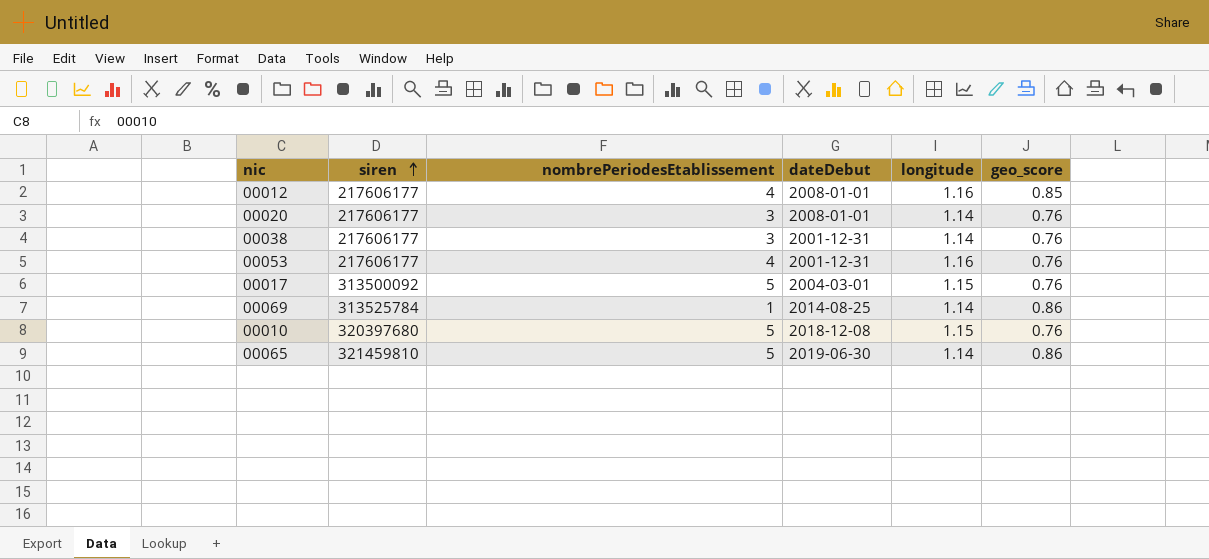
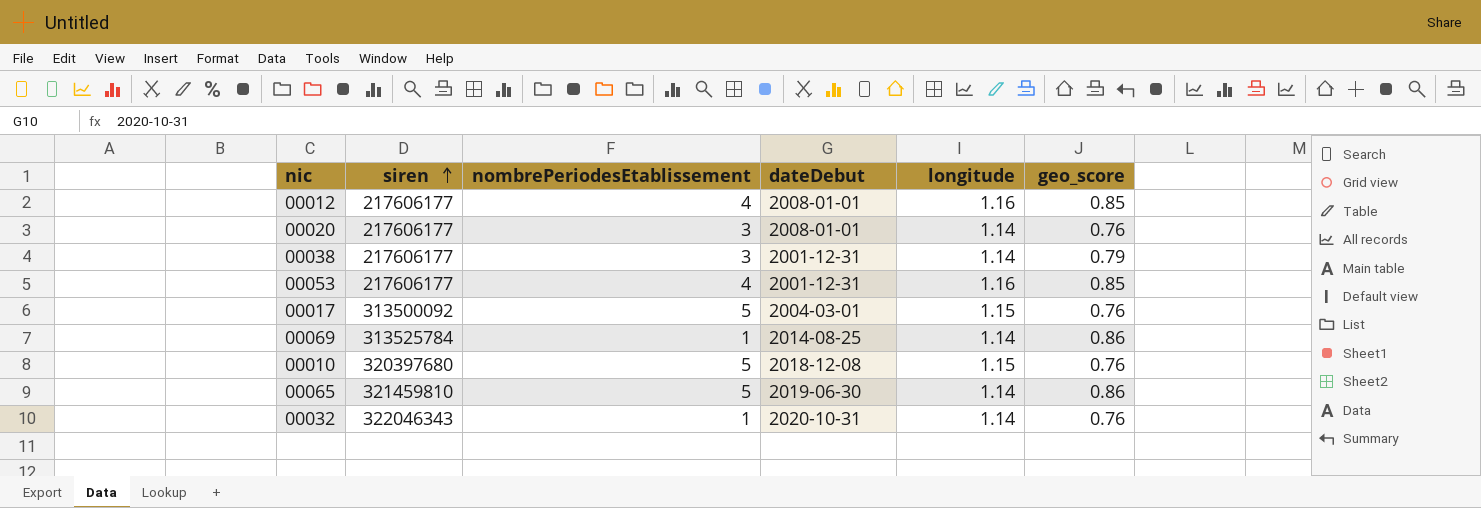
00038 | geo_score: 0.76 -> 0.79
00053 | geo_score: 0.76 -> 0.85
row 00032: none -> 322046343 | 1 | 2020-10-31 | 1.14 | 0.76

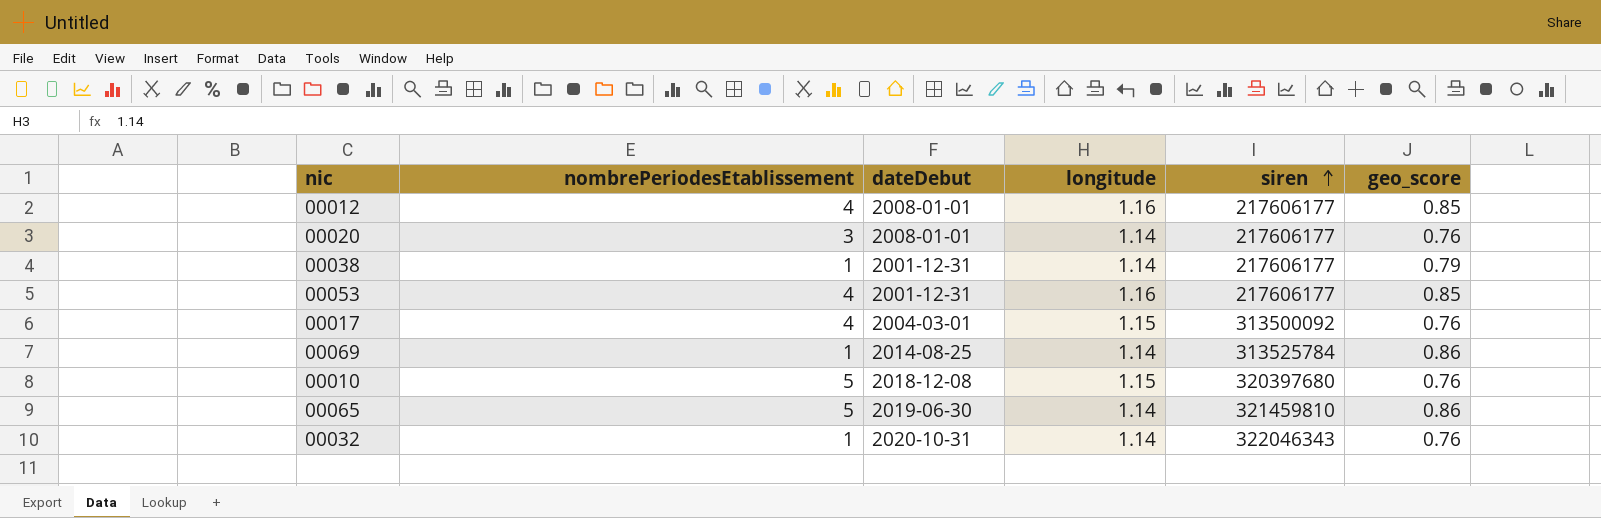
column siren | position: 2 -> 5
00038 | nombrePeriodesEtablissement: 3 -> 1
00017 | nombrePeriodesEtablissement: 5 -> 4

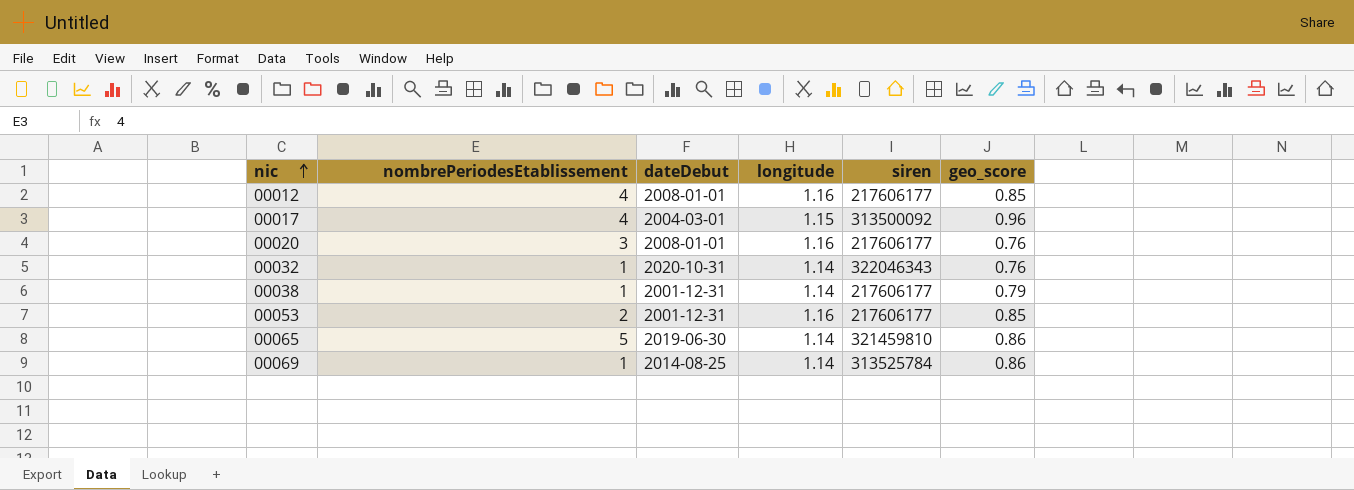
row order: siren ascending -> nic ascending
row 00010: 5 | 2018-12-08 | 1.15 | 320397680 | 0.76 -> none
00017 | geo_score: 0.76 -> 0.96
00020 | longitude: 1.14 -> 1.16
00053 | nombrePeriodesEtablissement: 4 -> 2

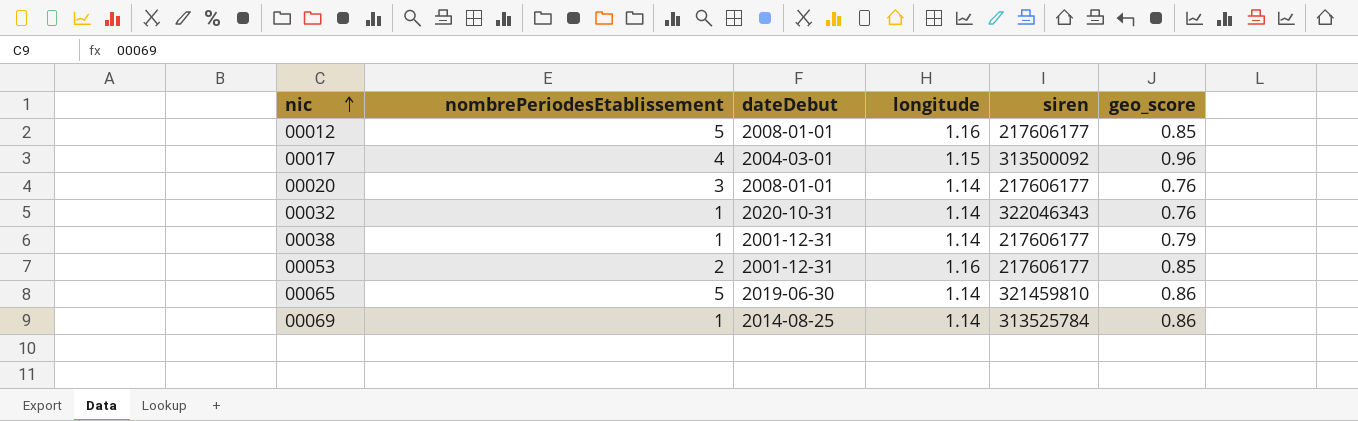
00012 | nombrePeriodesEtablissement: 4 -> 5
00020 | longitude: 1.16 -> 1.14

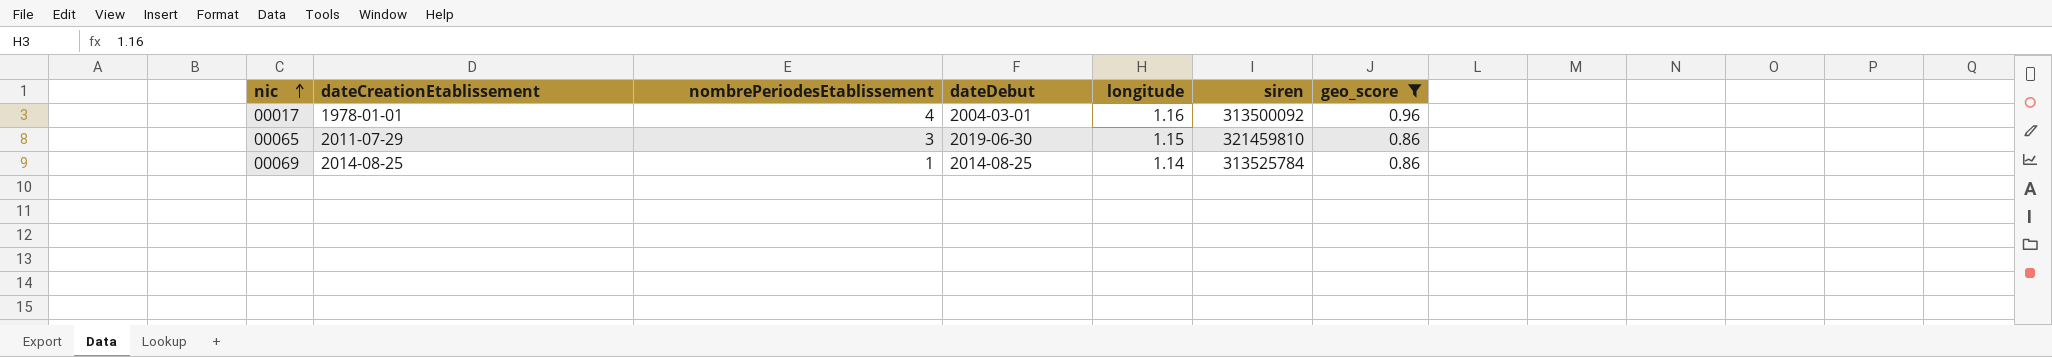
filter: none -> geo_score >= 0.86
column dateCreationEtablissement | position: none -> 2
00017 | longitude: 1.15 -> 1.16
00065 | nombrePeriodesEtablissement: 5 -> 3
00065 | longitude: 1.14 -> 1.15

